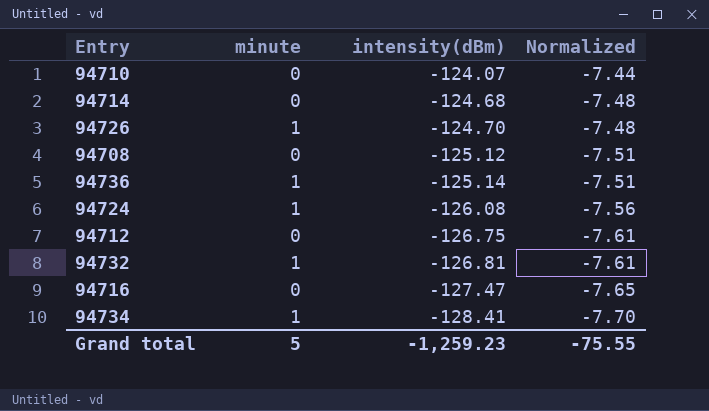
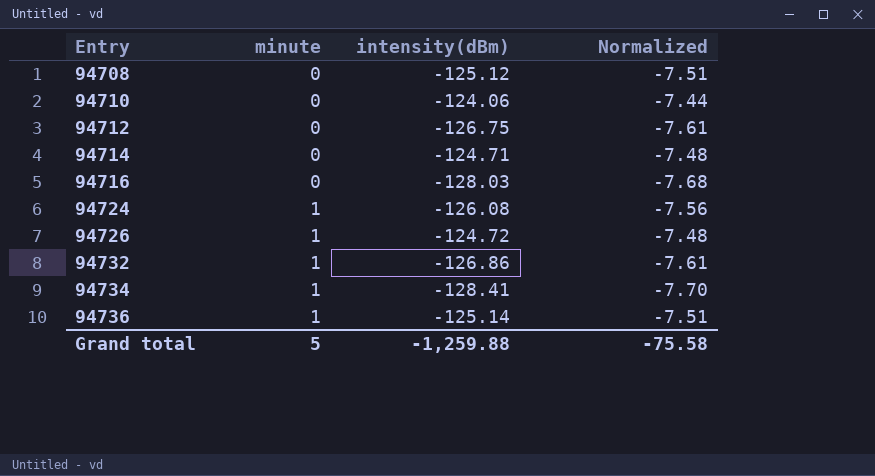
row order: intensity(dBm) descending -> Entry ascending
94710 | intensity(dBm): -124.07 -> -124.06
94714 | intensity(dBm): -124.68 -> -124.71
94716 | intensity(dBm): -127.47 -> -128.03
94716 | Normalized: -7.65 -> -7.68
94726 | intensity(dBm): -124.70 -> -124.72
94732 | intensity(dBm): -126.81 -> -126.86
Grand total | intensity(dBm): -1,259.23 -> -1,259.88
Grand total | Normalized: -75.55 -> -75.58

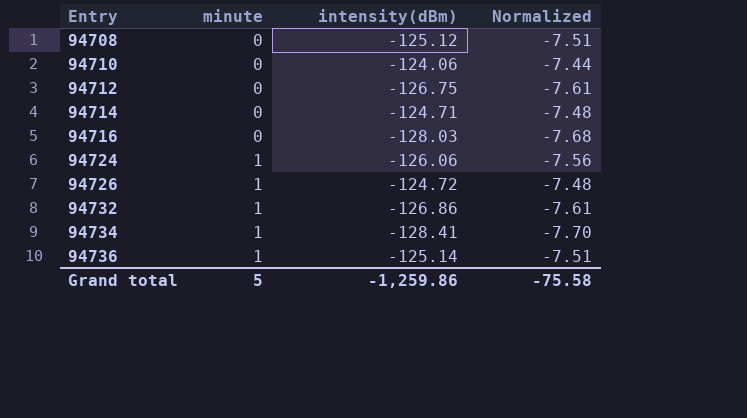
94724 | intensity(dBm): -126.08 -> -126.06
Grand total | intensity(dBm): -1,259.88 -> -1,259.86

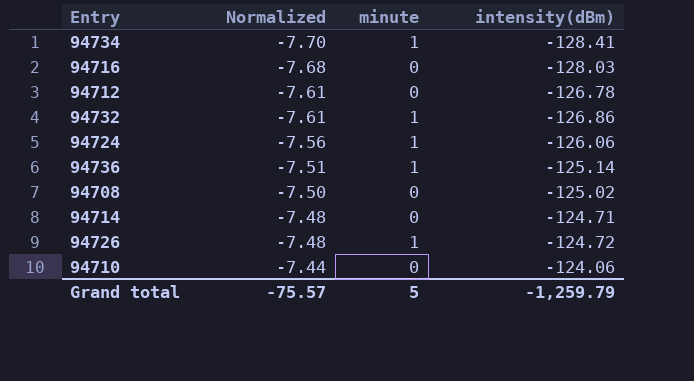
row order: Entry ascending -> Normalized ascending
column Normalized | position: 4 -> 2
94712 | intensity(dBm): -126.75 -> -126.78
94708 | Normalized: -7.51 -> -7.50
94708 | intensity(dBm): -125.12 -> -125.02
Grand total | Normalized: -75.58 -> -75.57
Grand total | intensity(dBm): -1,259.86 -> -1,259.79

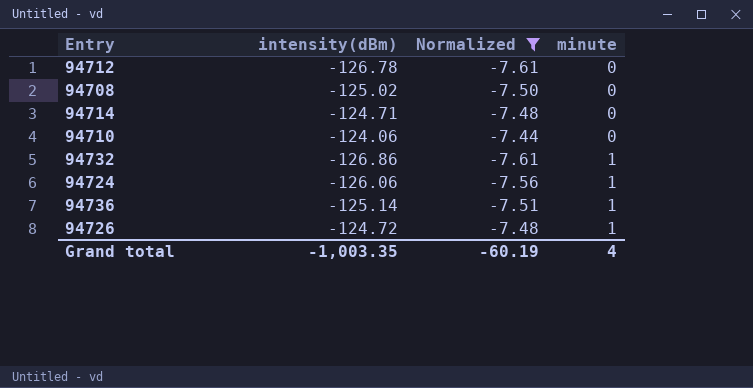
filter: none -> Normalized >= -7.61
row order: Normalized ascending -> minute ascending
column intensity(dBm) | position: 4 -> 2
Grand total | intensity(dBm): -1,259.79 -> -1,003.35
Grand total | Normalized: -75.57 -> -60.19
Grand total | minute: 5 -> 4

